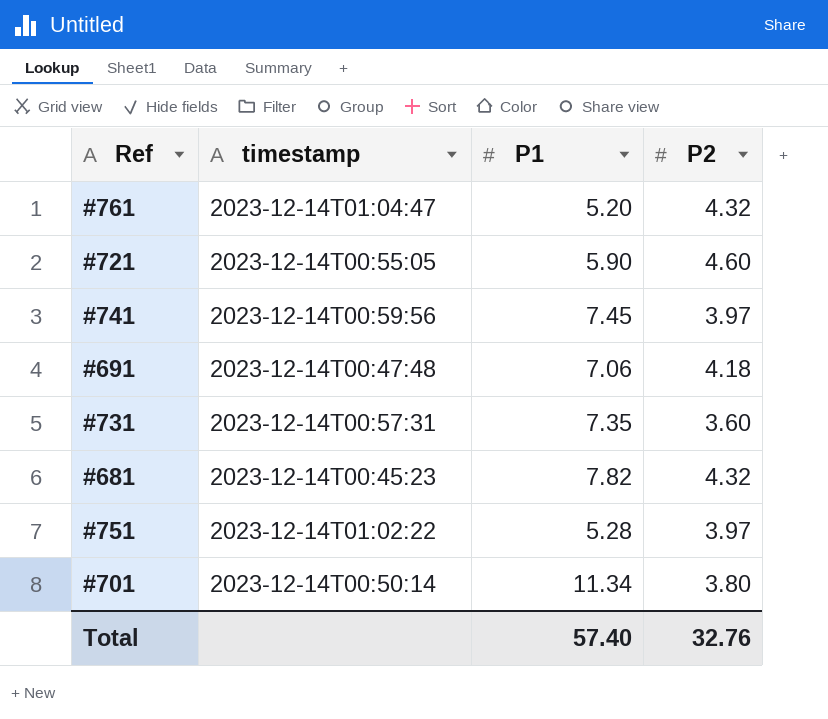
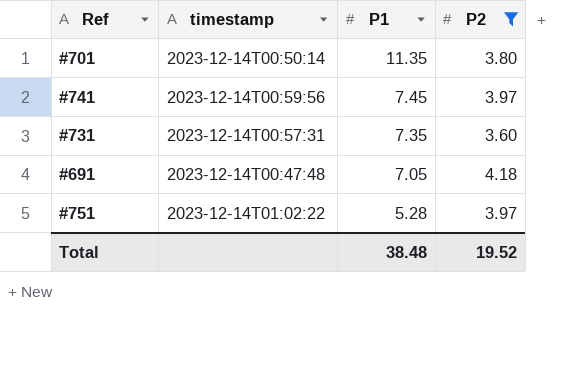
filter: none -> P2 <= 4.18
row order: none -> P1 descending
#701 | P1: 11.34 -> 11.35
#691 | P1: 7.06 -> 7.05
Total | P1: 57.40 -> 38.48
Total | P2: 32.76 -> 19.52

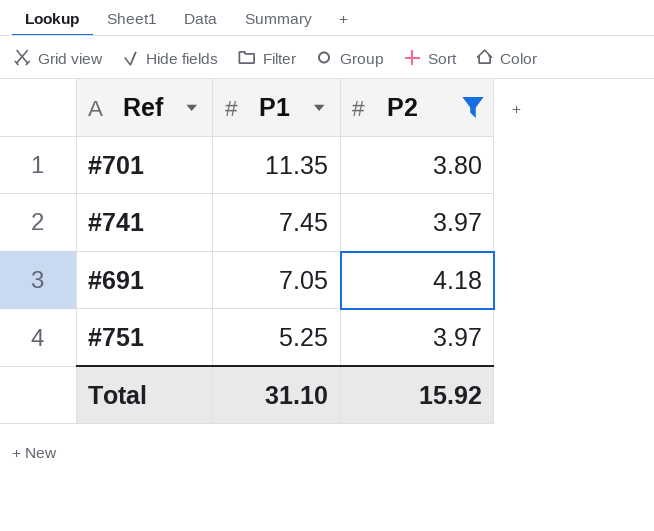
column timestamp | position: 2 -> none
row #731: 2023-12-14T00:57:31 | 7.35 | 3.60 -> none
#751 | P1: 5.28 -> 5.25
Total | P1: 38.48 -> 31.10
Total | P2: 19.52 -> 15.92

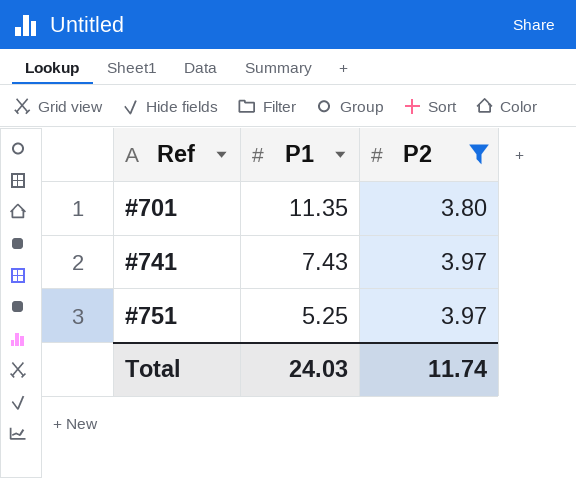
row #691: 7.05 | 4.18 -> none
#741 | P1: 7.45 -> 7.43
Total | P1: 31.10 -> 24.03
Total | P2: 15.92 -> 11.74

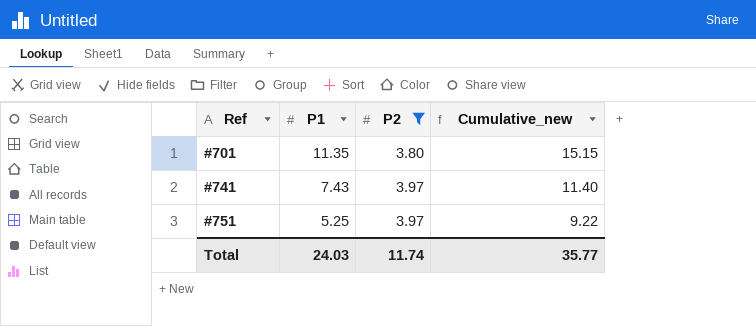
column Cumulative_new | formula: none -> [P1] + [P2]

